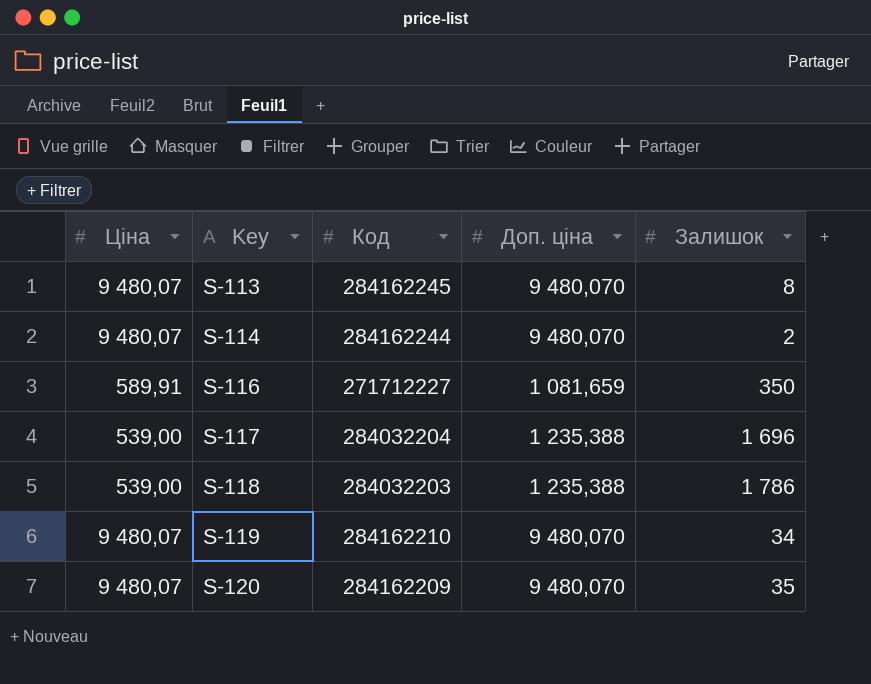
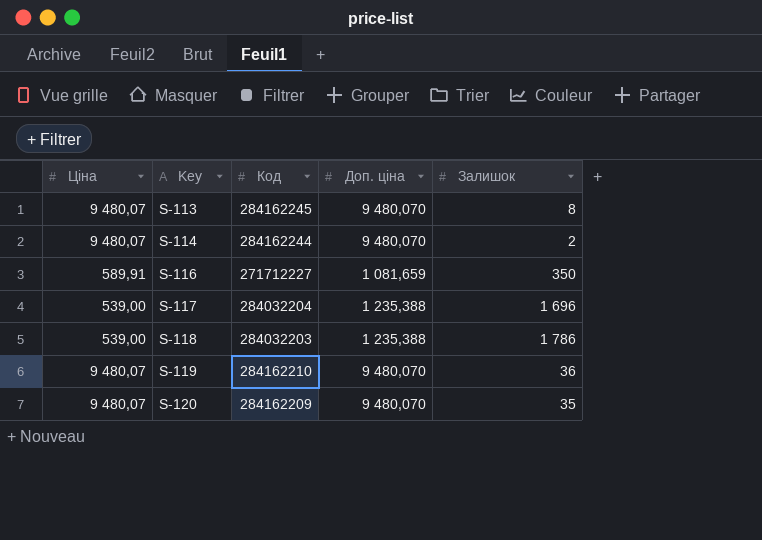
S-119 | Залишок: 34 -> 36

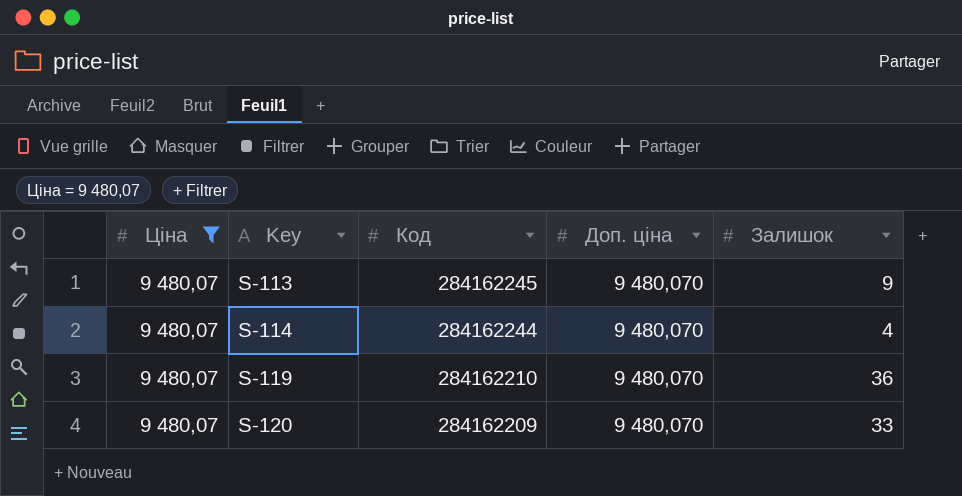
filter: none -> Ціна = 9 480,07
S-113 | Залишок: 8 -> 9
S-114 | Залишок: 2 -> 4
S-120 | Залишок: 35 -> 33

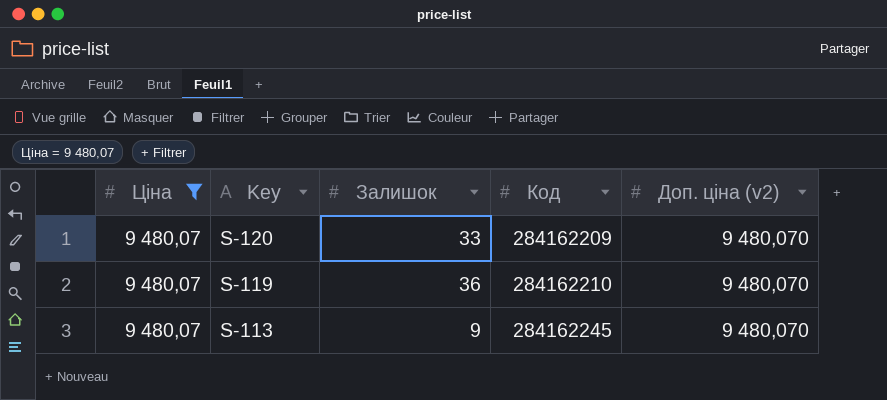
row order: Key ascending -> Key descending
column Залишок | position: 5 -> 3
column name: Доп. ціна -> Доп. ціна (v2)
row S-114: 9 480,07 | 284162244 | 9 480,070 | 4 -> none

